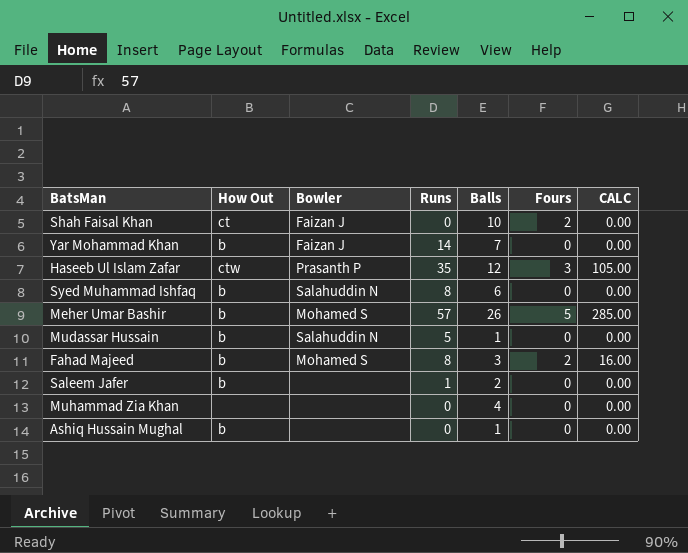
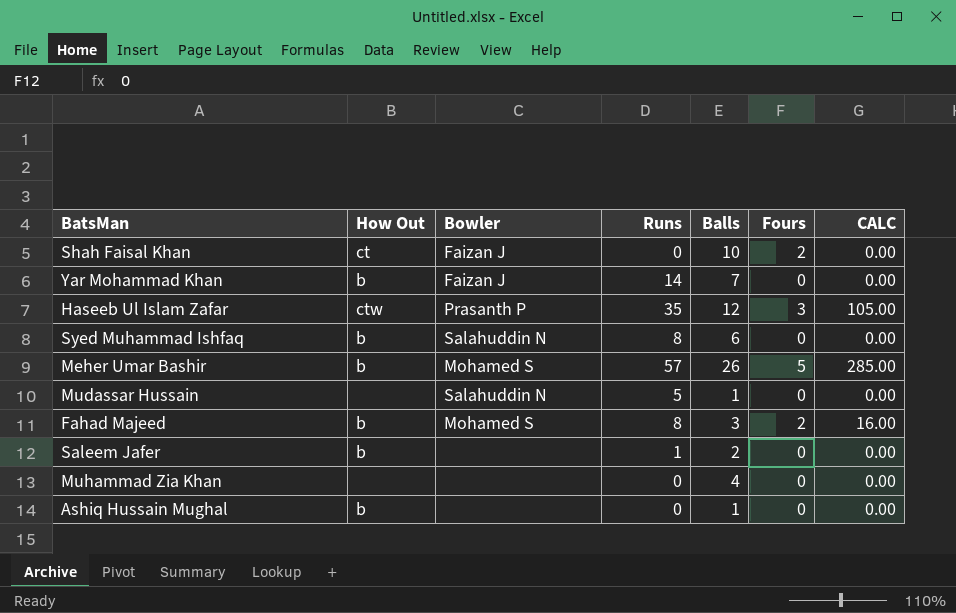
Mudassar Hussain | How Out: b -> none

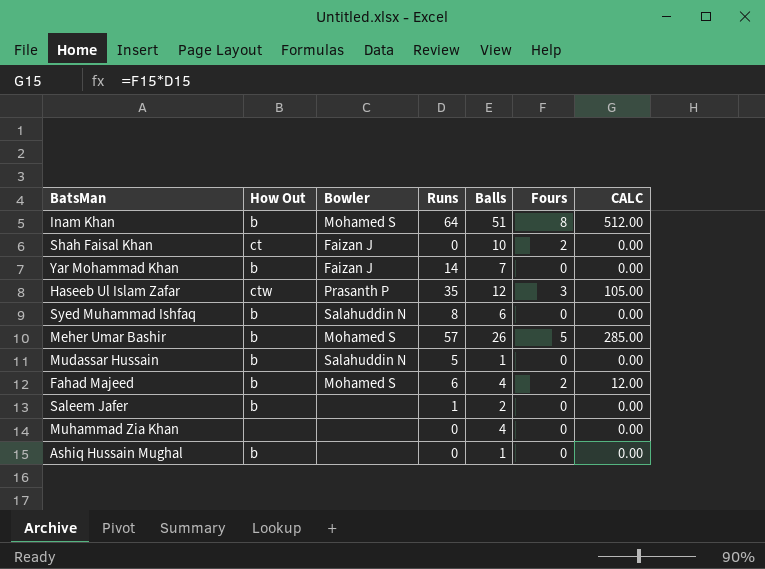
row Inam Khan: none -> b | Mohamed S | 64 | 51 | 8 | 512.00
Mudassar Hussain | How Out: none -> b
Fahad Majeed | Runs: 8 -> 6
Fahad Majeed | Balls: 3 -> 4
Fahad Majeed | CALC: 16.00 -> 12.00

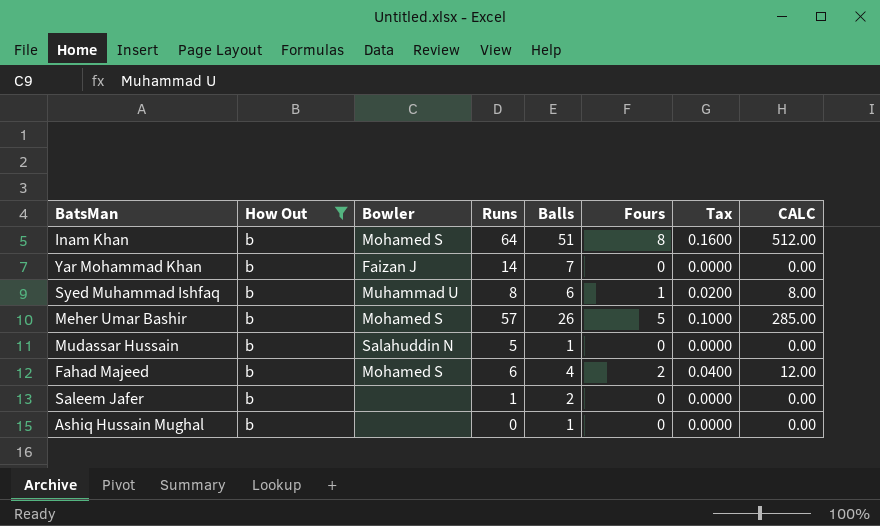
filter: none -> How Out = b
column Tax | formula: none -> [Fours] * 0.02
Syed Muhammad Ishfaq | Bowler: Salahuddin N -> Muhammad U
Syed Muhammad Ishfaq | Fours: 0 -> 1
Syed Muhammad Ishfaq | CALC: 0.00 -> 8.00

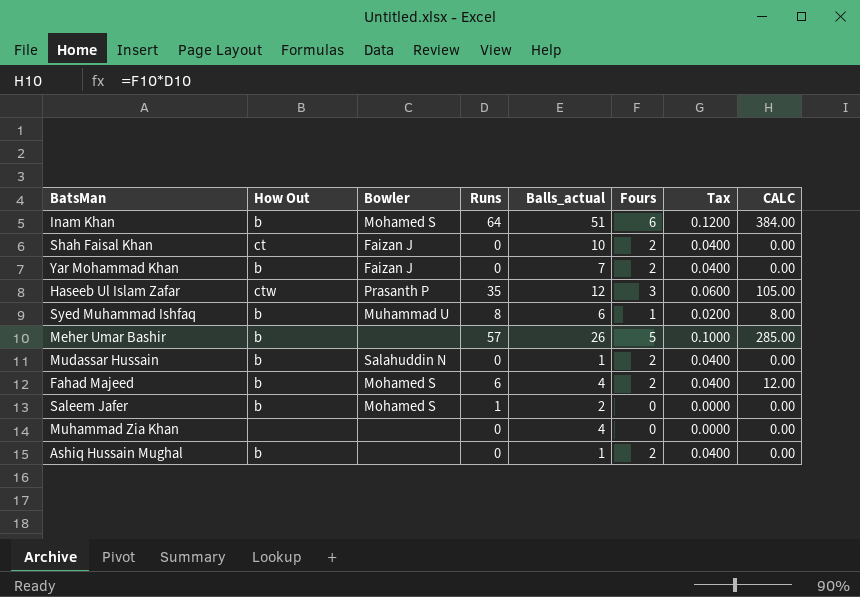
filter: How Out = b -> none
column name: Balls -> Balls_actual
Inam Khan | Fours: 8 -> 6
Inam Khan | Tax: 0.1600 -> 0.1200
Inam Khan | CALC: 512.00 -> 384.00
Yar Mohammad Khan | Runs: 14 -> 0
Yar Mohammad Khan | Fours: 0 -> 2
Yar Mohammad Khan | Tax: 0.0000 -> 0.0400
Meher Umar Bashir | Bowler: Mohamed S -> none
Mudassar Hussain | Runs: 5 -> 0
Mudassar Hussain | Fours: 0 -> 2
Mudassar Hussain | Tax: 0.0000 -> 0.0400
Saleem Jafer | Bowler: none -> Mohamed S
Ashiq Hussain Mughal | Fours: 0 -> 2
Ashiq Hussain Mughal | Tax: 0.0000 -> 0.0400

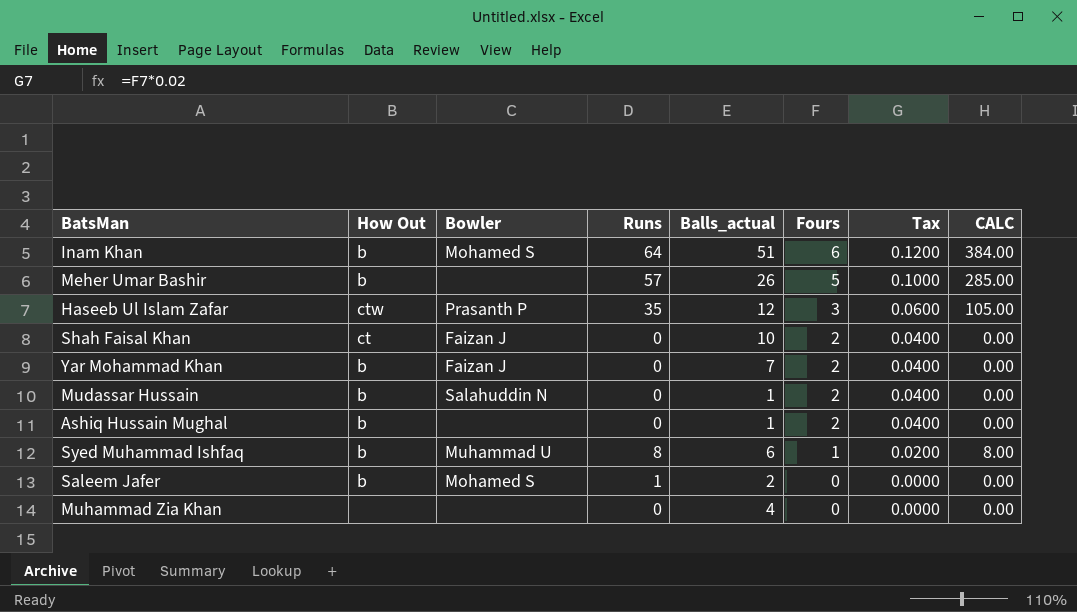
row order: none -> Fours descending
row Fahad Majeed: b | Mohamed S | 6 | 4 | 2 | 0.0400 | 12.00 -> none

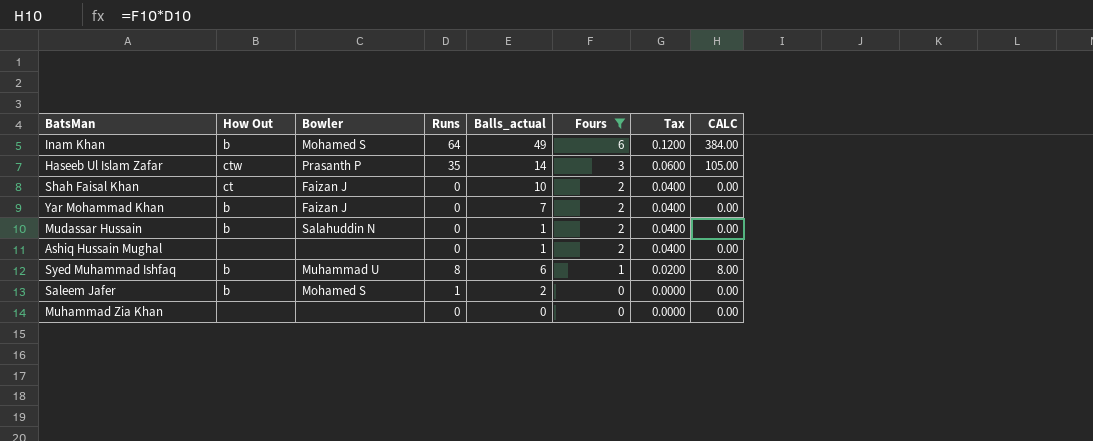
filter: none -> Fours != 5
Inam Khan | Balls_actual: 51 -> 49
Haseeb Ul Islam Zafar | Balls_actual: 12 -> 14
Ashiq Hussain Mughal | How Out: b -> none
Muhammad Zia Khan | Balls_actual: 4 -> 0

